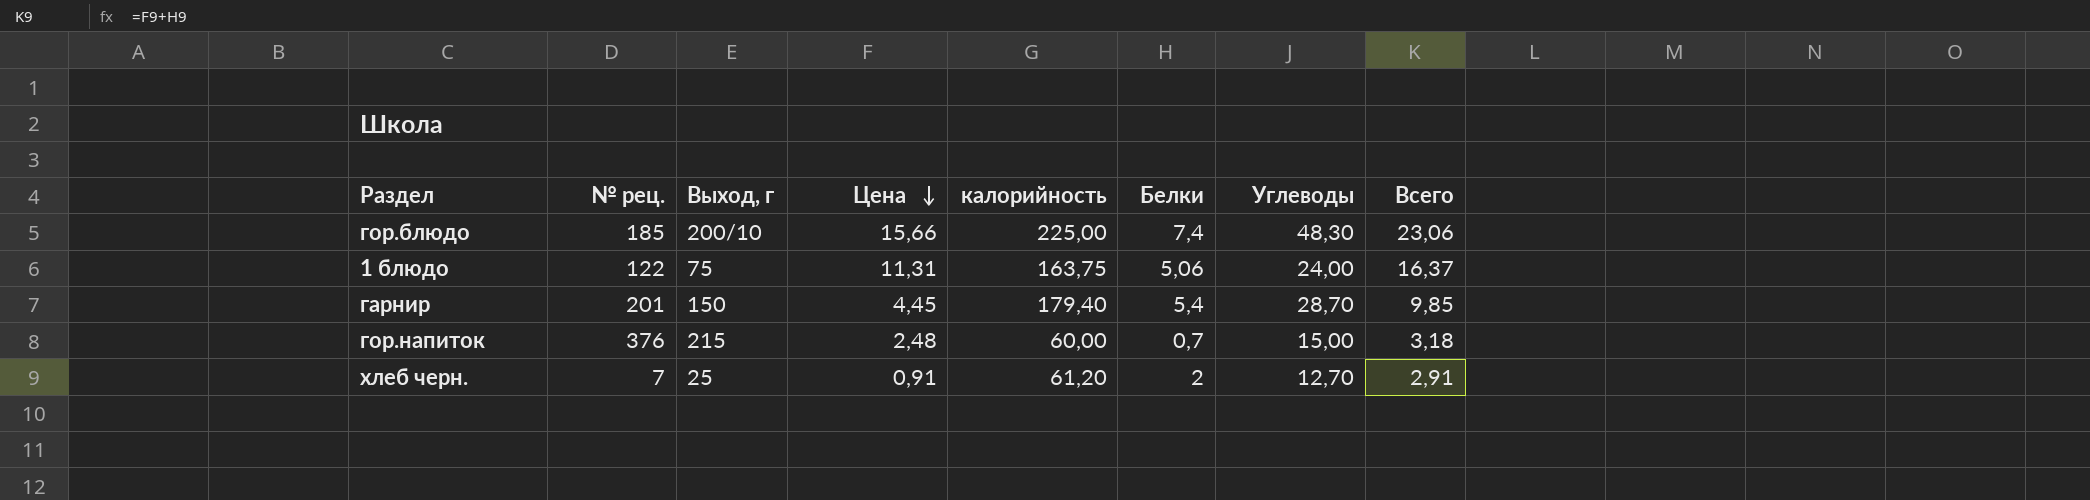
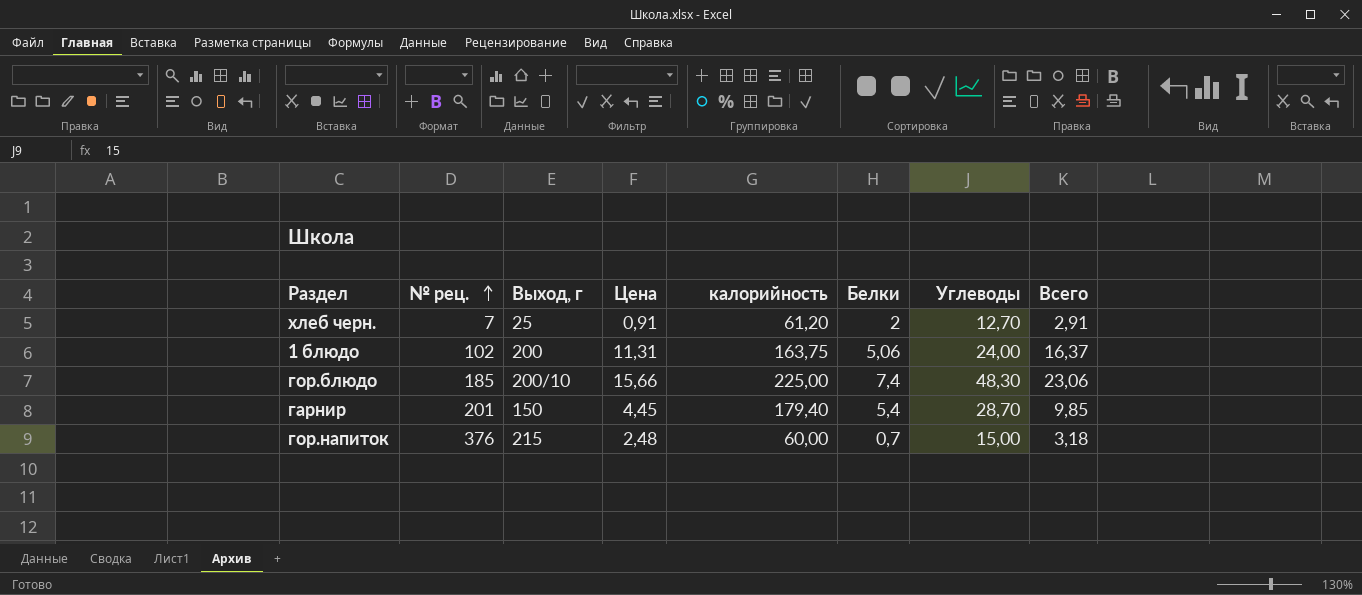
row order: Цена descending -> № рец. ascending
1 блюдо | № рец.: 122 -> 102
1 блюдо | Выход, г: 75 -> 200

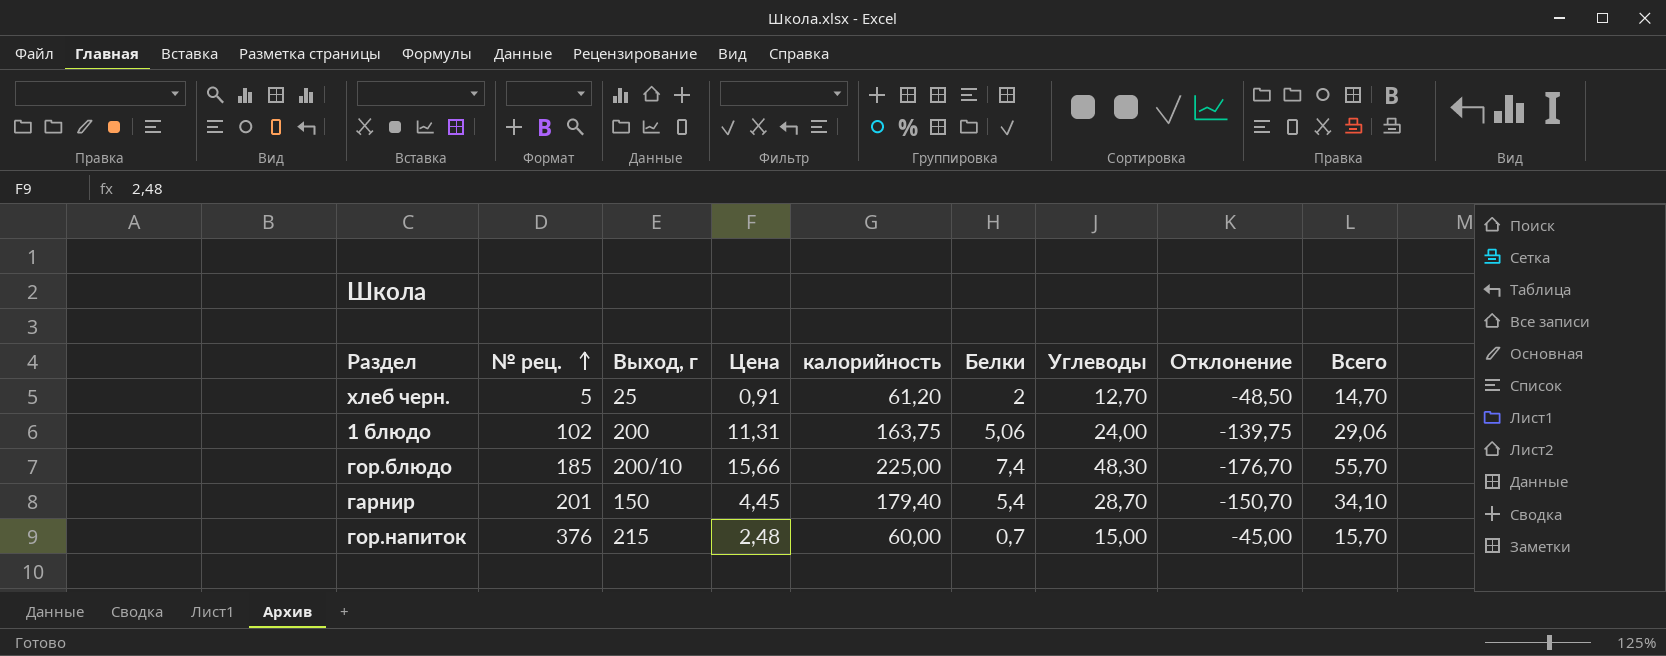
column Отклонение | formula: none -> [Углеводы] - [калорийность]
column Всего | formula: [Цена] + [Белки] -> [Белки] + [Углеводы]
хлеб черн. | № рец.: 7 -> 5

